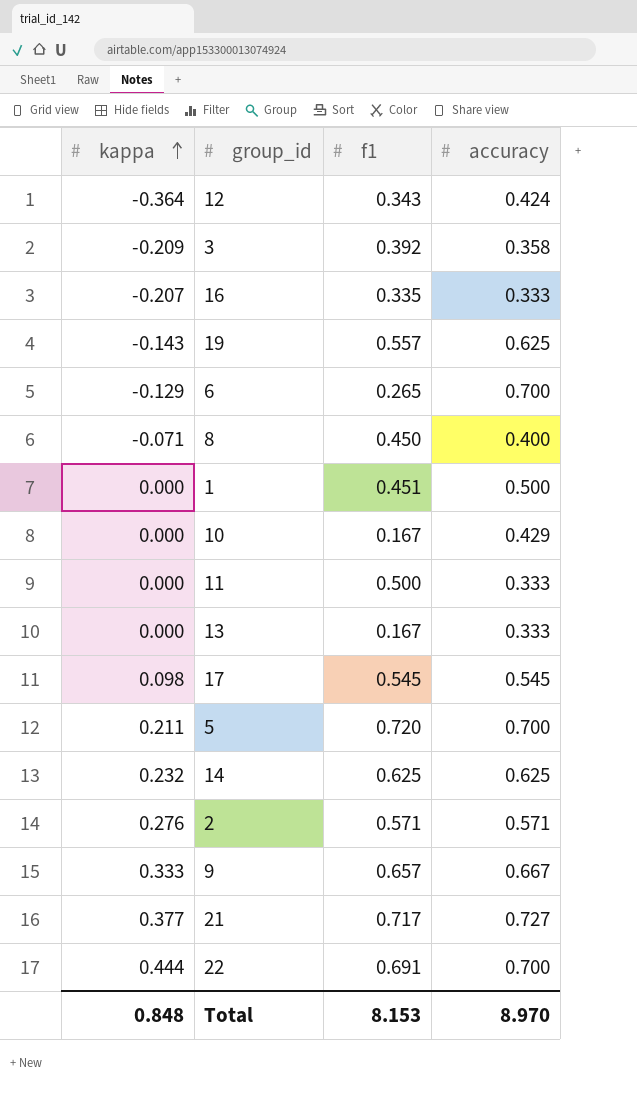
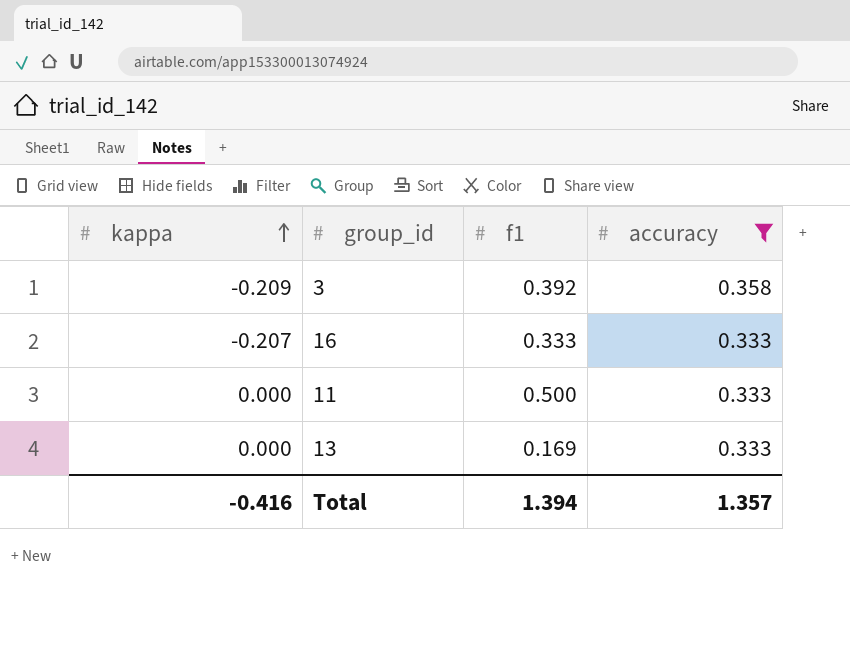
filter: none -> accuracy <= 0.358
16 | f1: 0.335 -> 0.333
13 | f1: 0.167 -> 0.169
Total | kappa: 0.848 -> -0.416
Total | f1: 8.153 -> 1.394
Total | accuracy: 8.970 -> 1.357

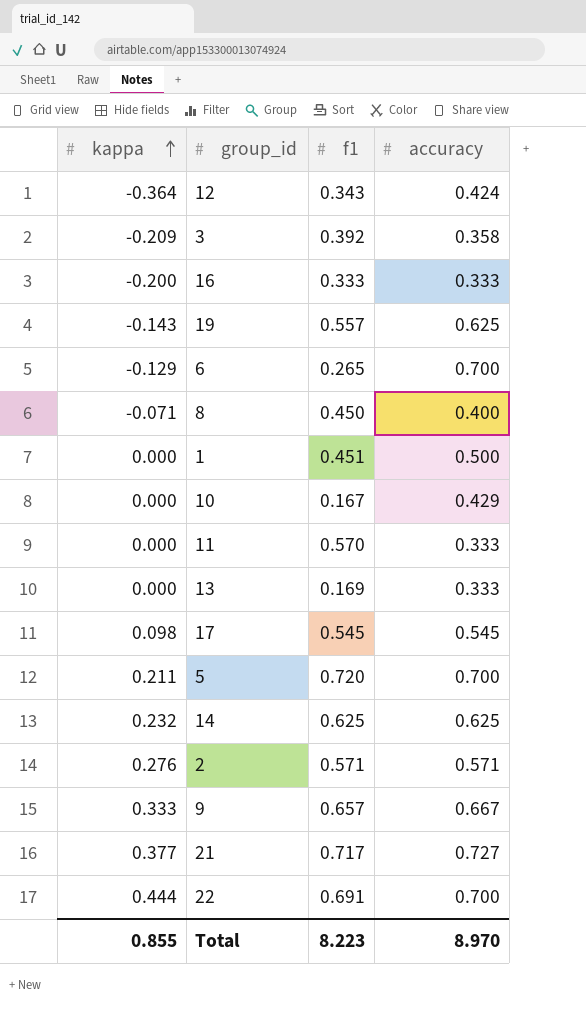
filter: accuracy <= 0.358 -> none
16 | kappa: -0.207 -> -0.200
11 | f1: 0.500 -> 0.570
Total | kappa: -0.416 -> 0.855
Total | f1: 1.394 -> 8.223
Total | accuracy: 1.357 -> 8.970

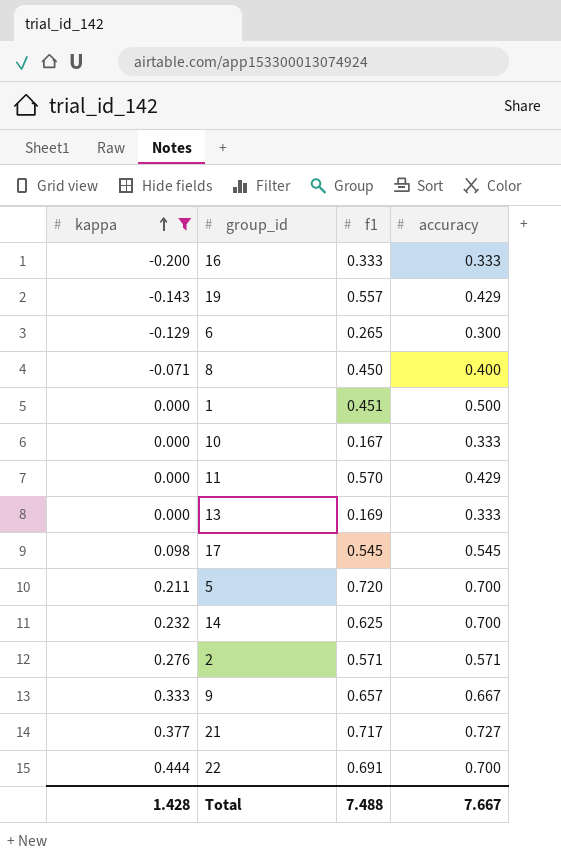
filter: none -> kappa >= -0.200
19 | accuracy: 0.625 -> 0.429
6 | accuracy: 0.700 -> 0.300
10 | accuracy: 0.429 -> 0.333
11 | accuracy: 0.333 -> 0.429
14 | accuracy: 0.625 -> 0.700
Total | kappa: 0.855 -> 1.428
Total | f1: 8.223 -> 7.488
Total | accuracy: 8.970 -> 7.667

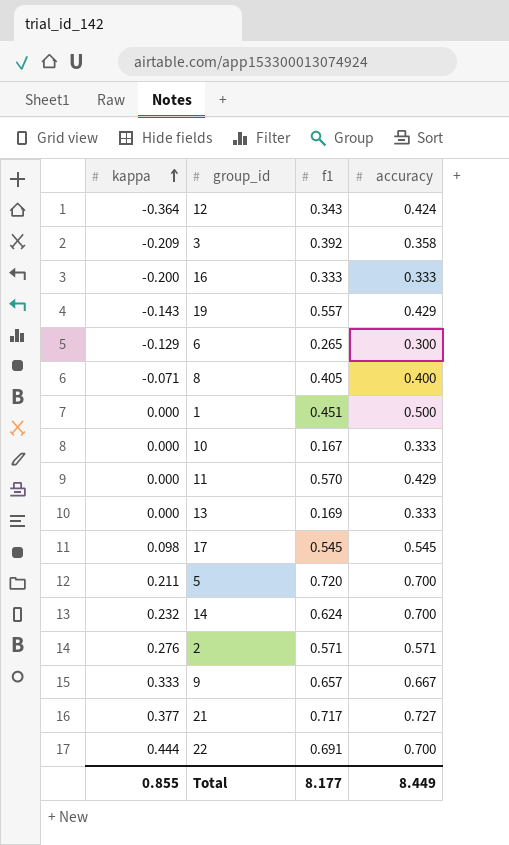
filter: kappa >= -0.200 -> none
8 | f1: 0.450 -> 0.405
14 | f1: 0.625 -> 0.624
Total | kappa: 1.428 -> 0.855
Total | f1: 7.488 -> 8.177
Total | accuracy: 7.667 -> 8.449

